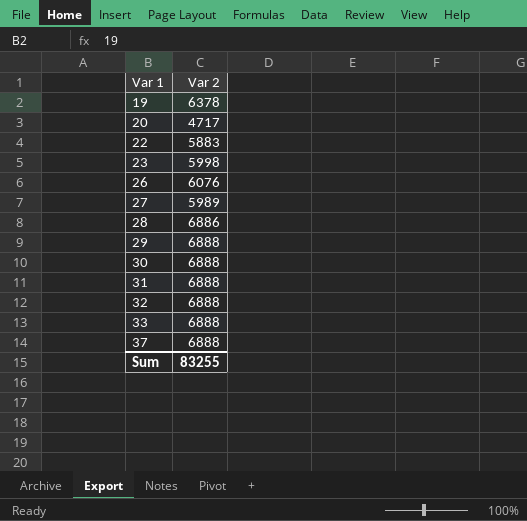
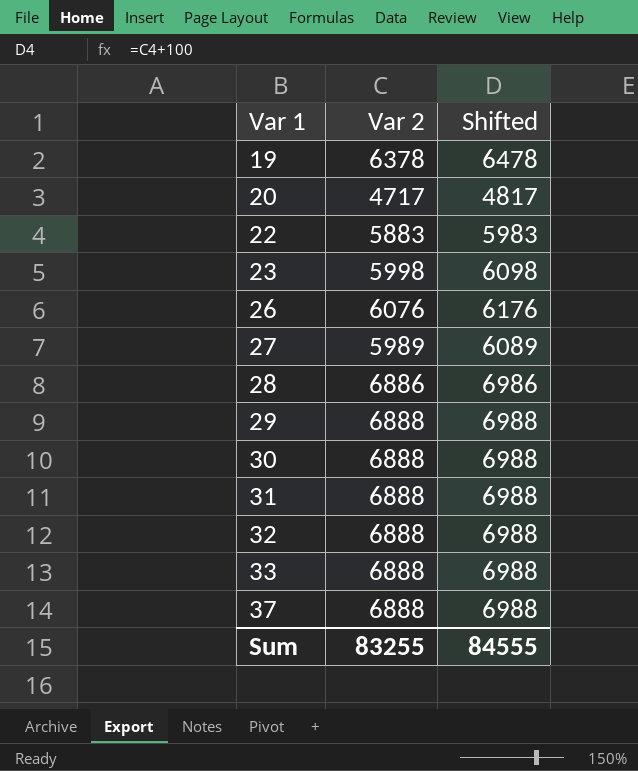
column Shifted | formula: none -> [Var 2] + 100

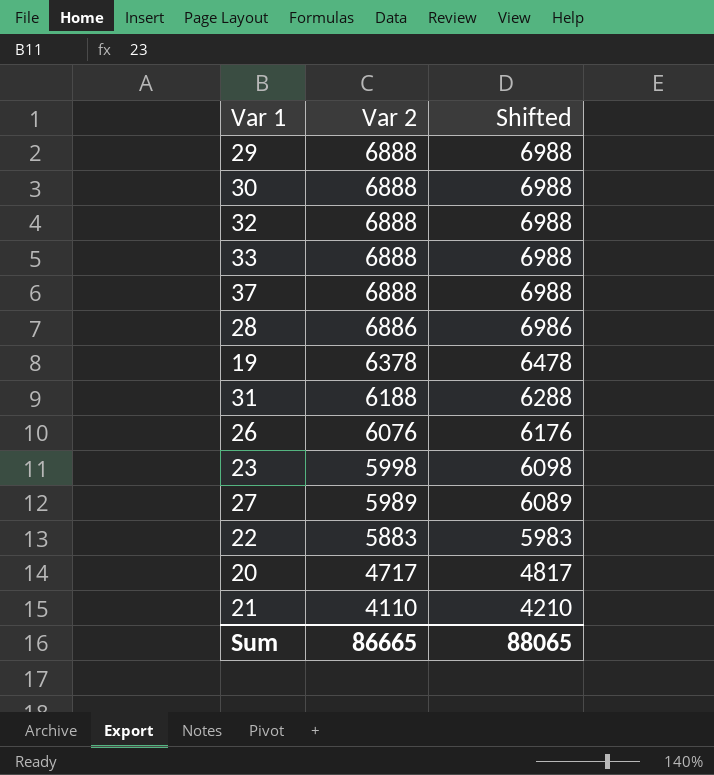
row order: Var 1 ascending -> Var 2 descending
31 | Var 2: 6888 -> 6188
31 | Shifted: 6988 -> 6288
row 21: none -> 4110 | 4210
Sum | Var 2: 83255 -> 86665
Sum | Shifted: 84555 -> 88065

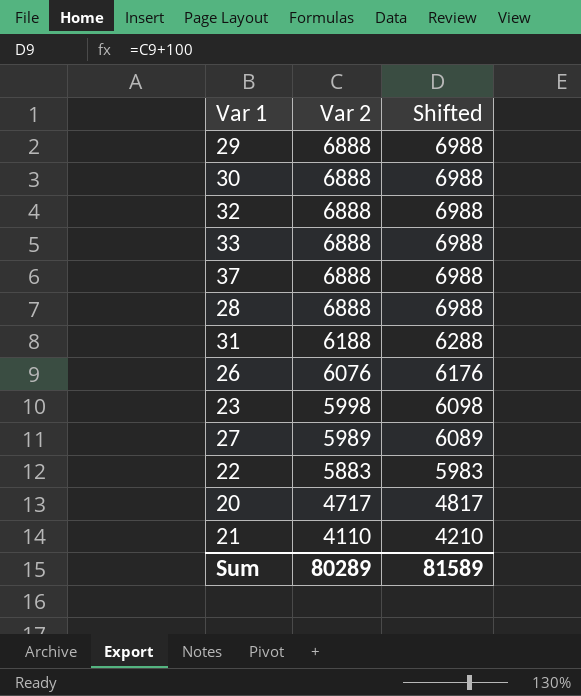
row 19: 6378 | 6478 -> none
28 | Var 2: 6886 -> 6888
28 | Shifted: 6986 -> 6988
Sum | Var 2: 86665 -> 80289
Sum | Shifted: 88065 -> 81589

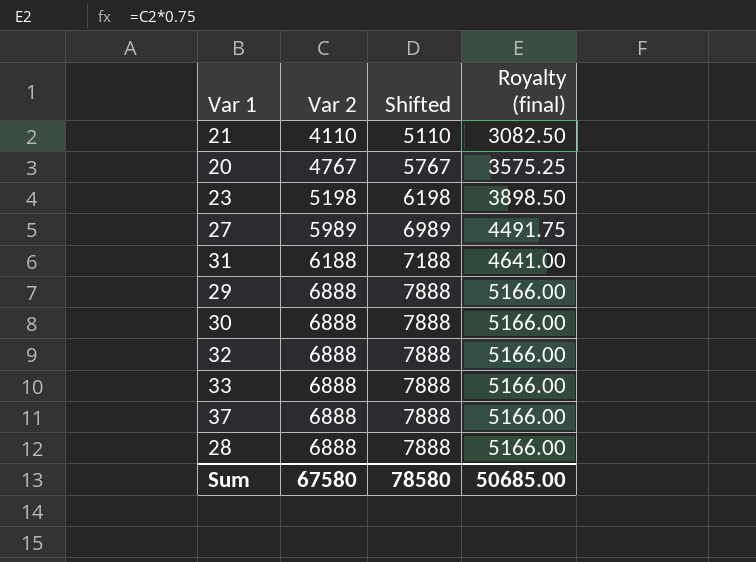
row order: Var 2 descending -> Var 2 ascending
column Shifted | formula: [Var 2] + 100 -> [Var 2] + 1000
column Royalty (final) | formula: none -> [Var 2] * 0.75
row 26: 6076 | 6176 -> none
row 22: 5883 | 5983 -> none
20 | Var 2: 4717 -> 4767
23 | Var 2: 5998 -> 5198
Sum | Var 2: 80289 -> 67580
Sum | Shifted: 81589 -> 78580

